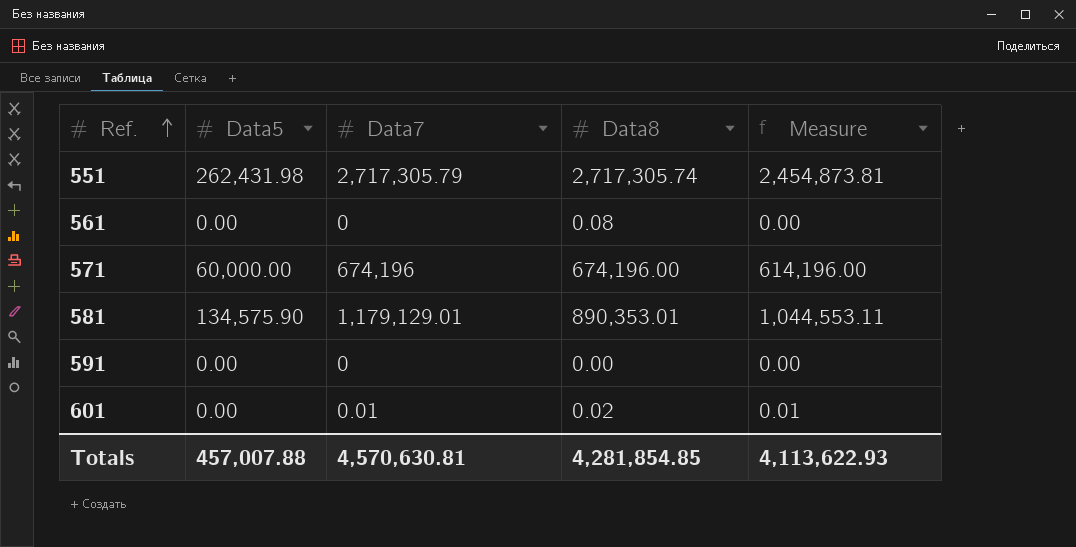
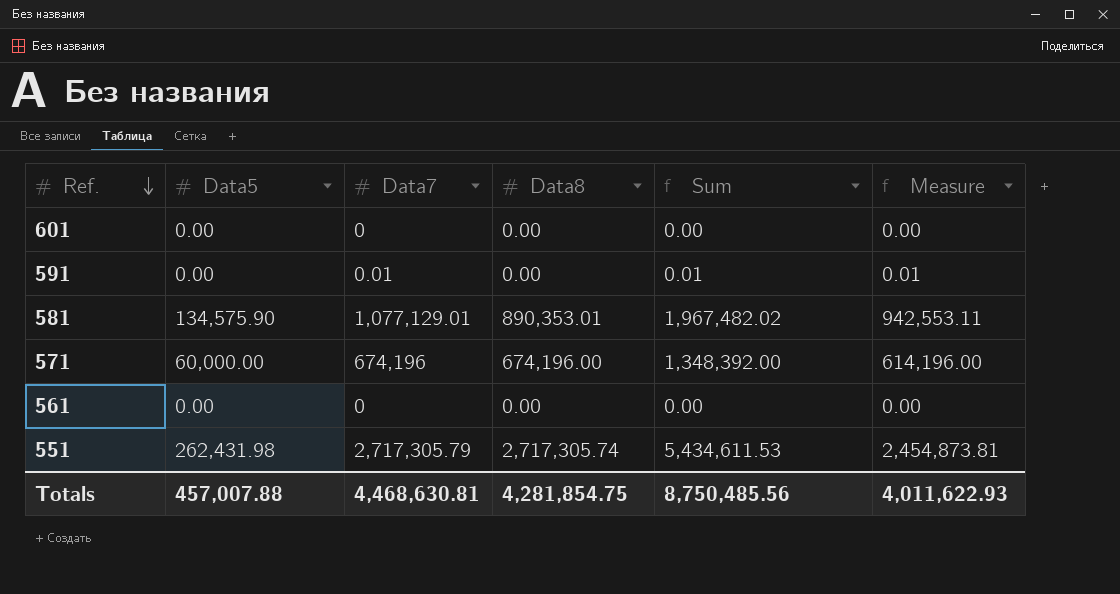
row order: Ref. ascending -> Ref. descending
column Sum | formula: none -> [Data7] + [Data8]
601 | Data7: 0.01 -> 0
601 | Data8: 0.02 -> 0.00
601 | Measure: 0.01 -> 0.00
591 | Data7: 0 -> 0.01
591 | Measure: 0.00 -> 0.01
581 | Data7: 1,179,129.01 -> 1,077,129.01
581 | Measure: 1,044,553.11 -> 942,553.11
561 | Data8: 0.08 -> 0.00
Totals | Data7: 4,570,630.81 -> 4,468,630.81
Totals | Data8: 4,281,854.85 -> 4,281,854.75
Totals | Measure: 4,113,622.93 -> 4,011,622.93

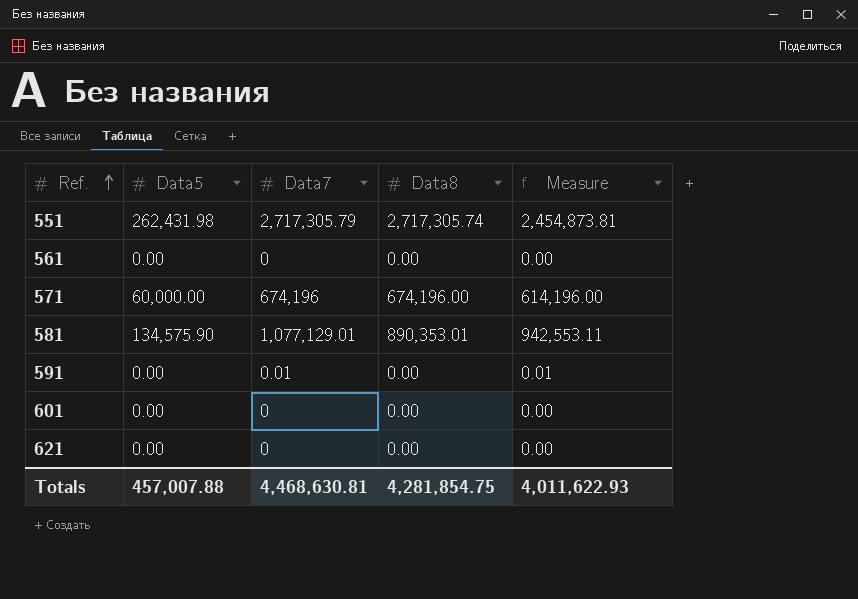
row order: Ref. descending -> Ref. ascending
column Sum | formula: [Data7] + [Data8] -> none
row 621: none -> 0.00 | 0 | 0.00 | 0.00

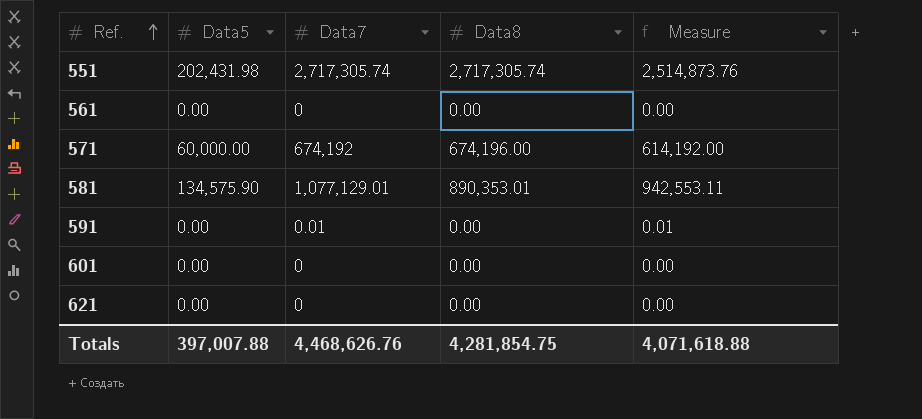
551 | Data5: 262,431.98 -> 202,431.98
551 | Data7: 2,717,305.79 -> 2,717,305.74
551 | Measure: 2,454,873.81 -> 2,514,873.76
571 | Data7: 674,196 -> 674,192
571 | Measure: 614,196.00 -> 614,192.00
Totals | Data5: 457,007.88 -> 397,007.88
Totals | Data7: 4,468,630.81 -> 4,468,626.76
Totals | Measure: 4,011,622.93 -> 4,071,618.88

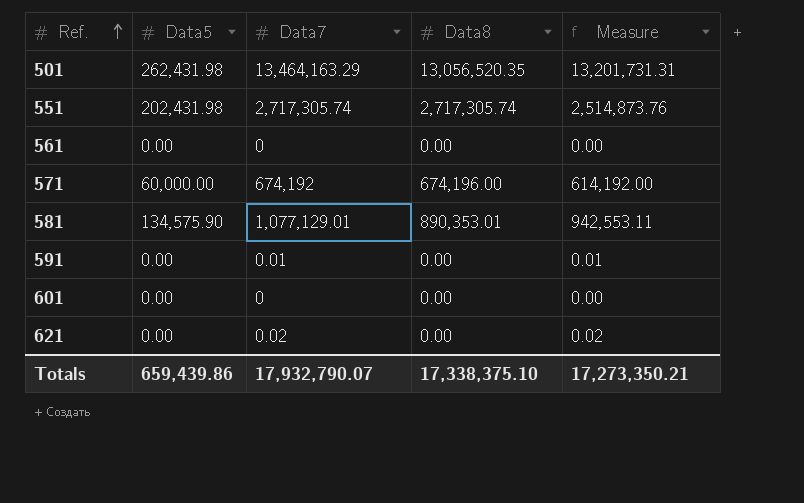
row 501: none -> 262,431.98 | 13,464,163.29 | 13,056,520.35 | 13,201,731.31
621 | Data7: 0 -> 0.02
621 | Measure: 0.00 -> 0.02
Totals | Data5: 397,007.88 -> 659,439.86
Totals | Data7: 4,468,626.76 -> 17,932,790.07
Totals | Data8: 4,281,854.75 -> 17,338,375.10
Totals | Measure: 4,071,618.88 -> 17,273,350.21

